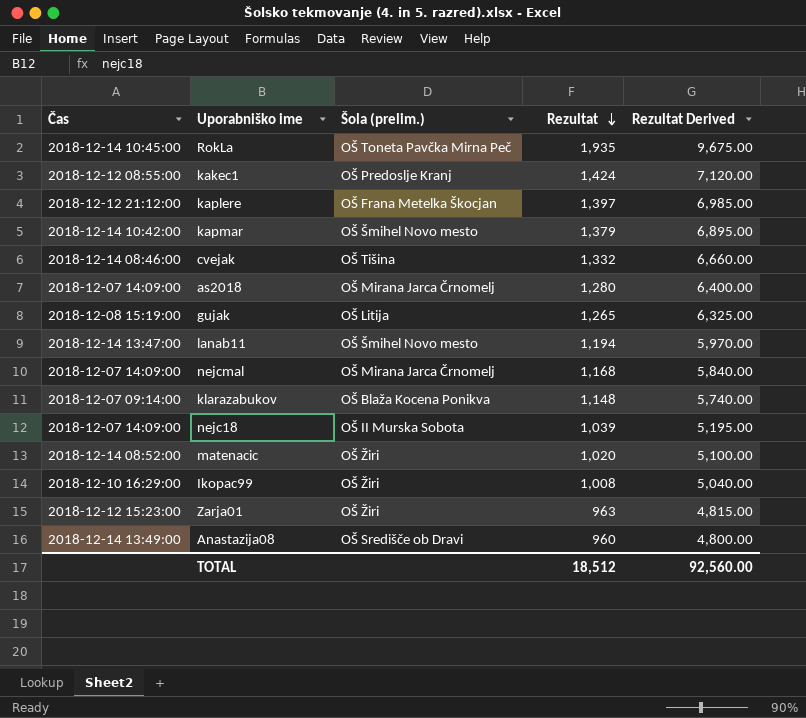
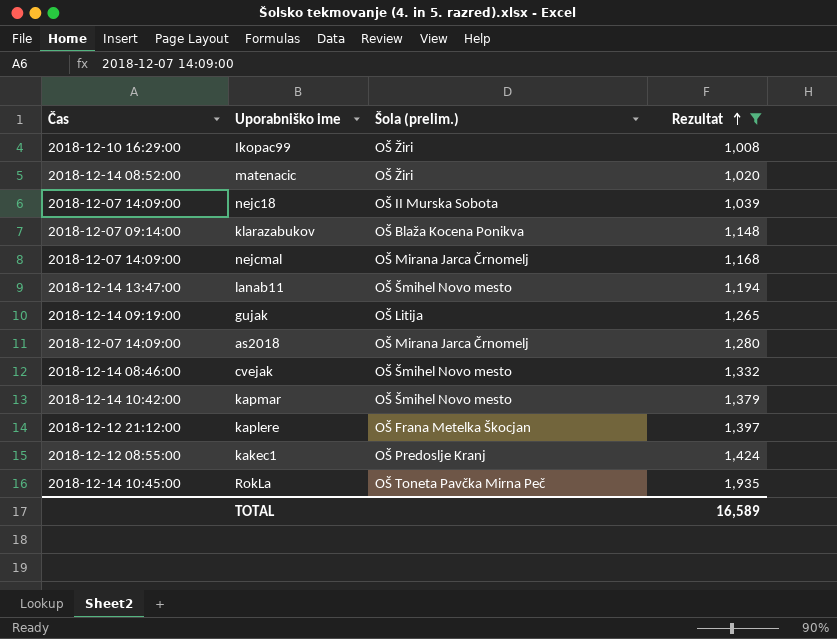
filter: none -> Rezultat >= 1,008
row order: Rezultat descending -> Rezultat ascending
column Rezultat Derived | formula: [Rezultat] * 5 -> none
gujak | Čas: 2018-12-08 15:19:00 -> 2018-12-14 09:19:00
cvejak | Šola (prelim.): OŠ Tišina -> OŠ Šmihel Novo mesto
TOTAL | Rezultat: 18,512 -> 16,589

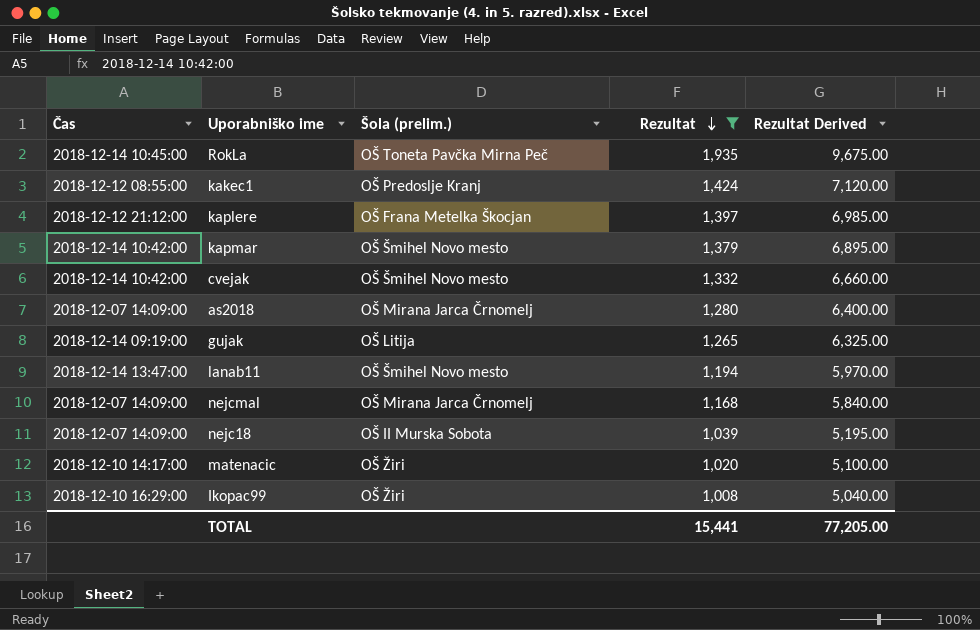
row order: Rezultat ascending -> Rezultat descending
column Rezultat Derived | formula: none -> [Rezultat] * 5
row klarazabukov: 2018-12-07 09:14:00 | OŠ Blaža Kocena Ponikva | 1,148 -> none
cvejak | Čas: 2018-12-14 08:46:00 -> 2018-12-14 10:42:00
matenacic | Čas: 2018-12-14 08:52:00 -> 2018-12-10 14:17:00
TOTAL | Rezultat: 16,589 -> 15,441

